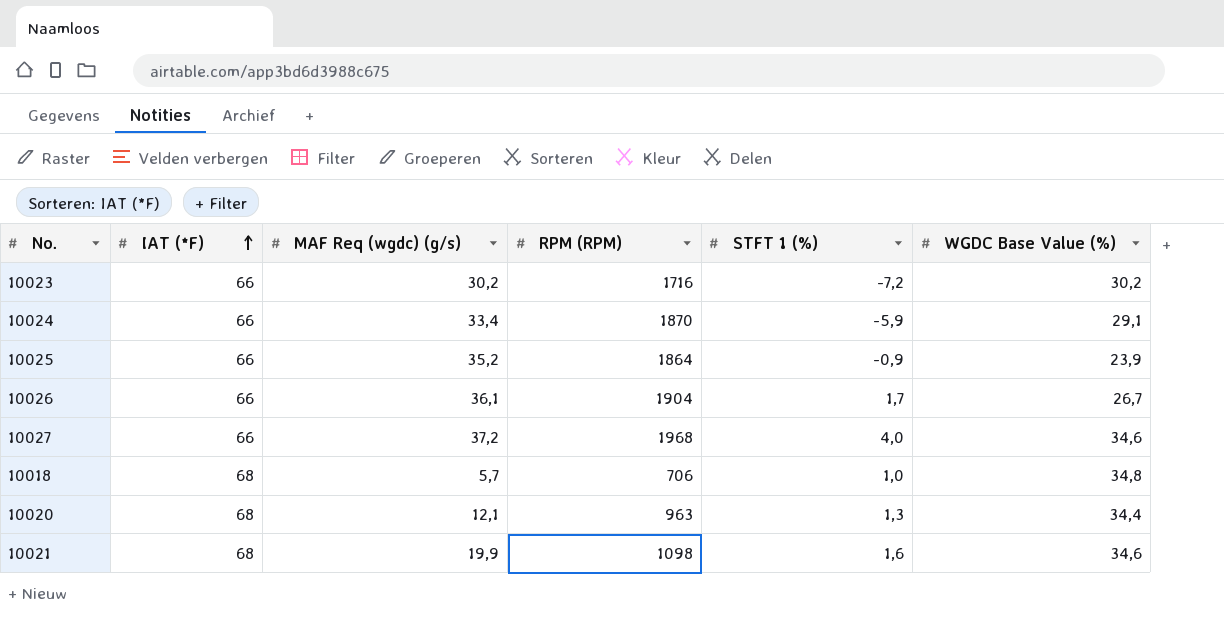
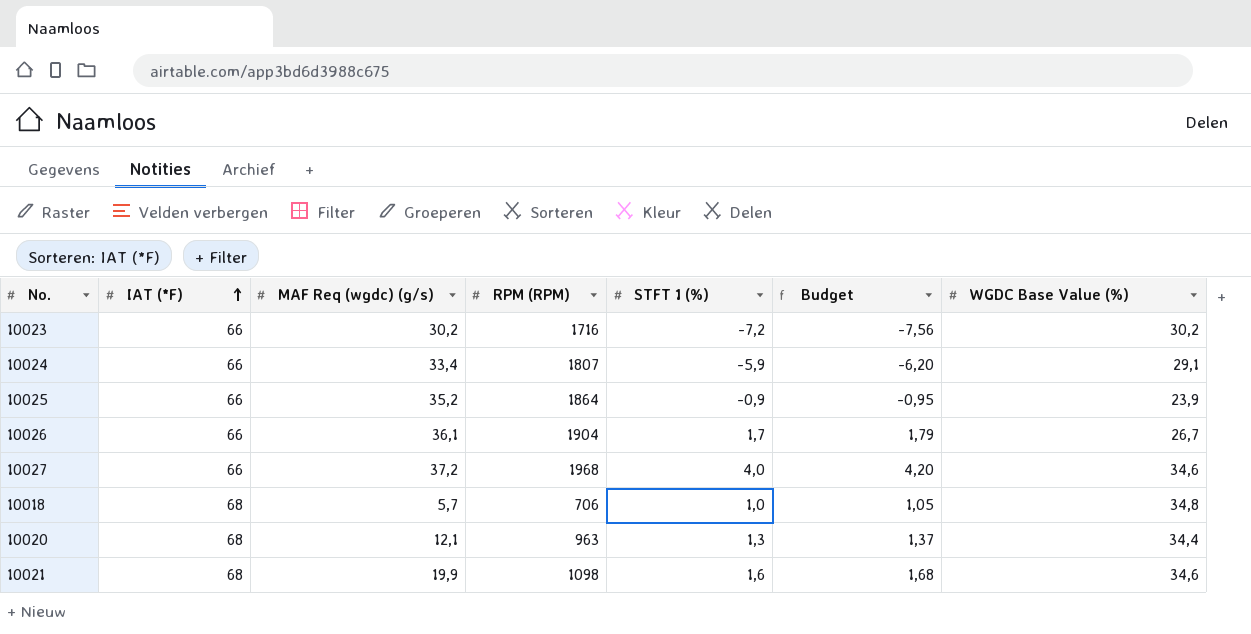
column Budget | formula: none -> [STFT 1 (%)] * 1,05
10024 | RPM (RPM): 1870 -> 1807

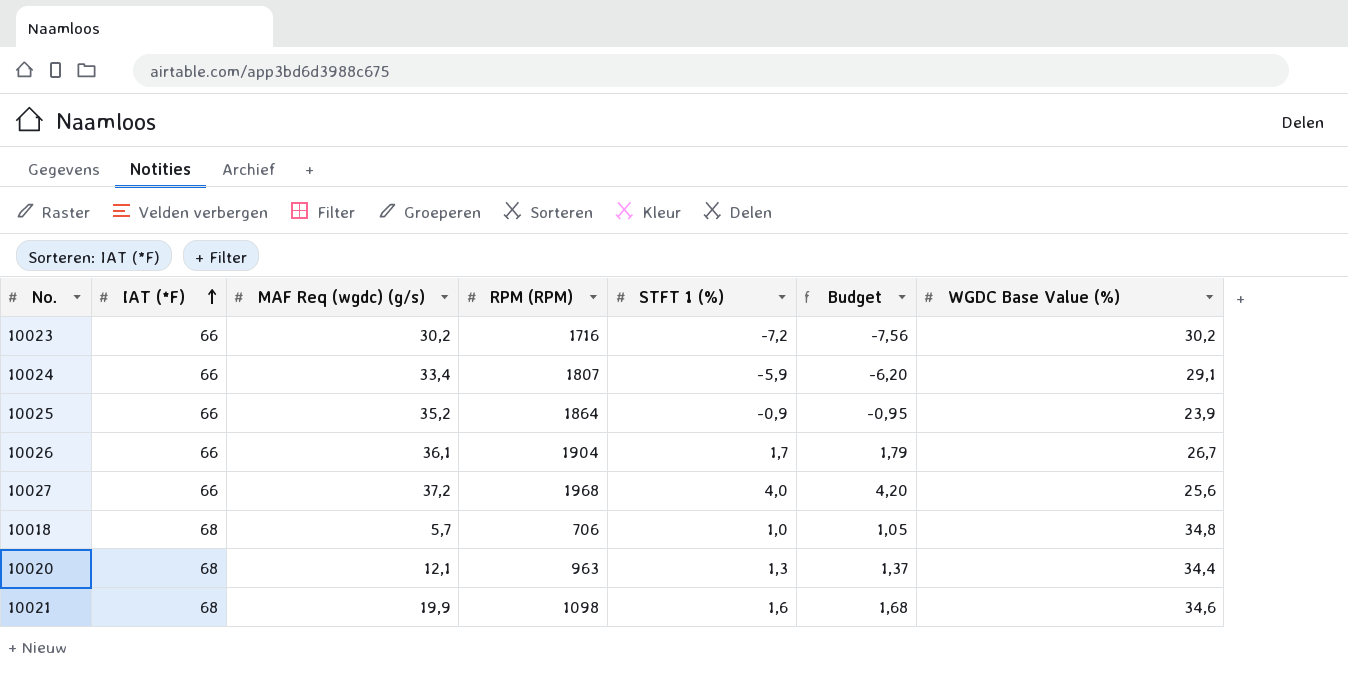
10027 | WGDC Base Value (%): 34,6 -> 25,6

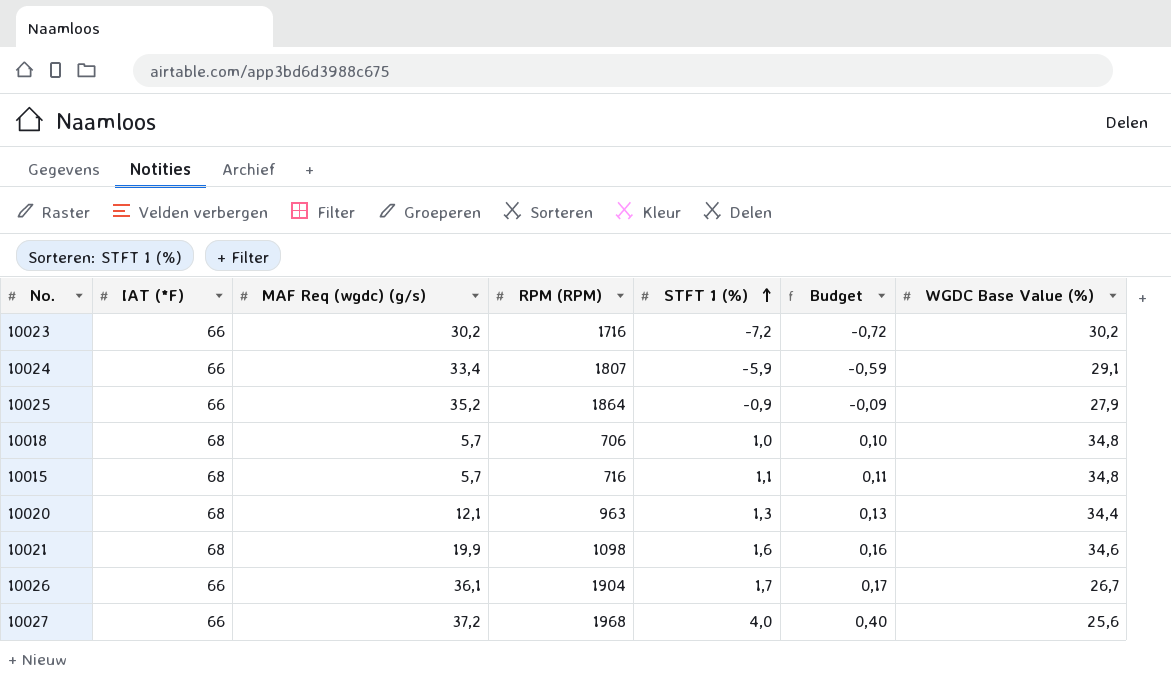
row order: IAT (*F) ascending -> STFT 1 (%) ascending
column Budget | formula: [STFT 1 (%)] * 1,05 -> [STFT 1 (%)] * 0,1
10025 | WGDC Base Value (%): 23,9 -> 27,9
row 10015: none -> 68 | 5,7 | 716 | 1,1 | 0,11 | 34,8

